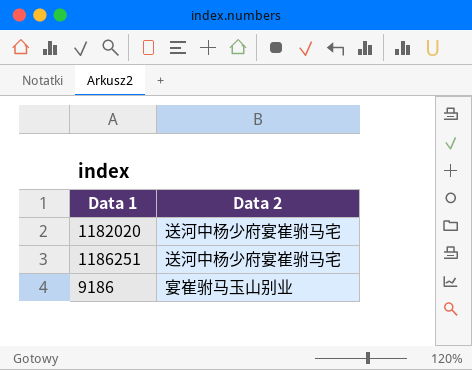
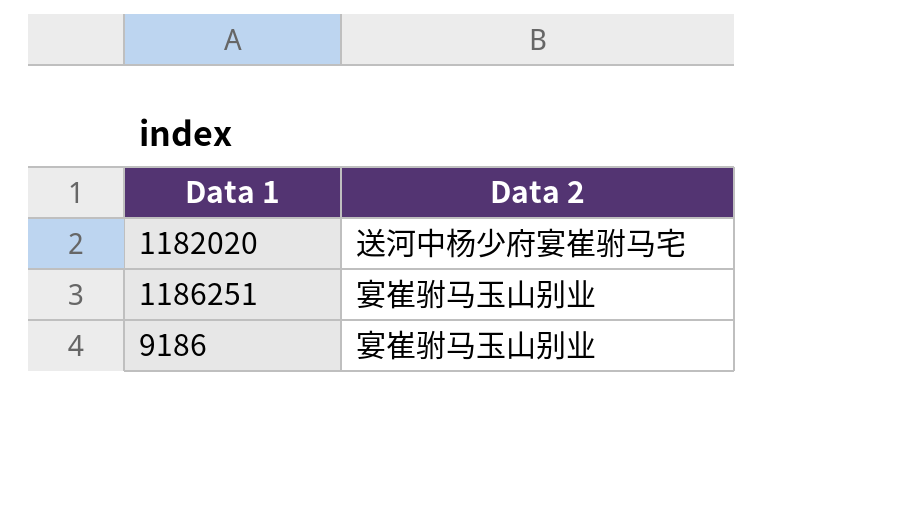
1186251 | Data 2: 送河中杨少府宴崔驸马宅 -> 宴崔驸马玉山别业

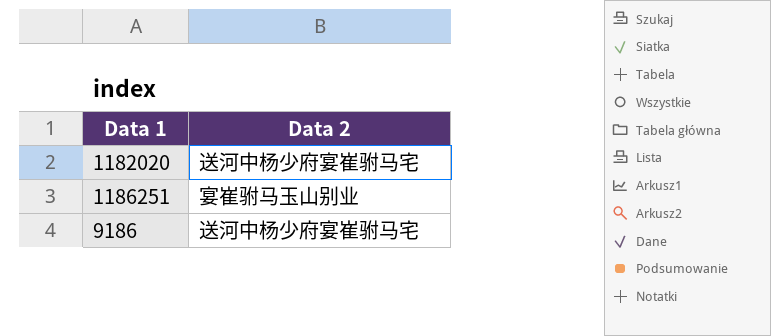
9186 | Data 2: 宴崔驸马玉山别业 -> 送河中杨少府宴崔驸马宅

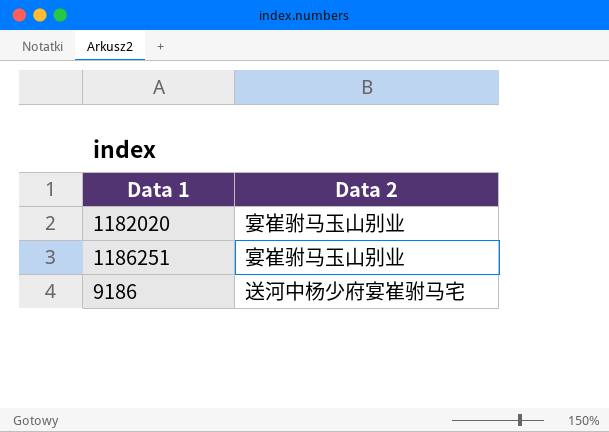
1182020 | Data 2: 送河中杨少府宴崔驸马宅 -> 宴崔驸马玉山别业

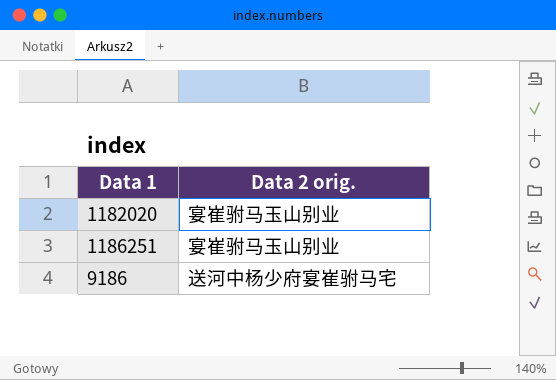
column name: Data 2 -> Data 2 orig.

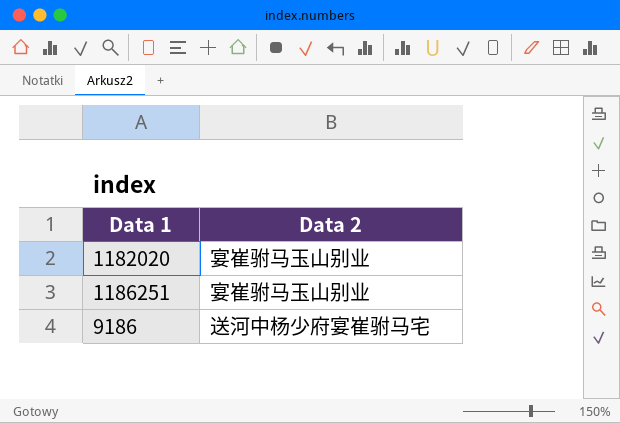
column name: Data 2 orig. -> Data 2

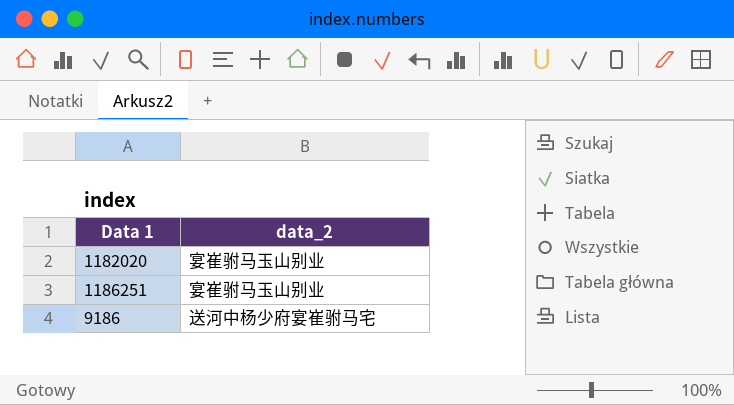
column name: Data 2 -> data_2

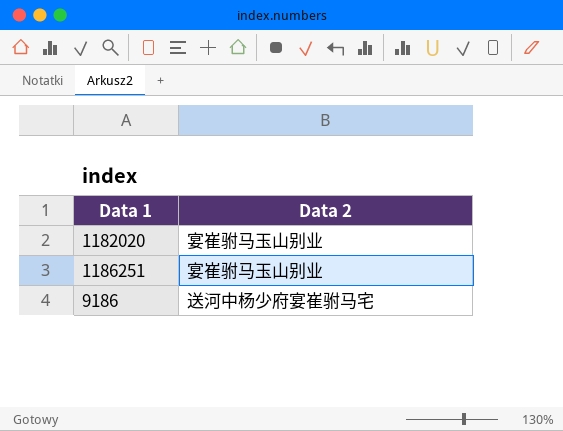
column name: data_2 -> Data 2

